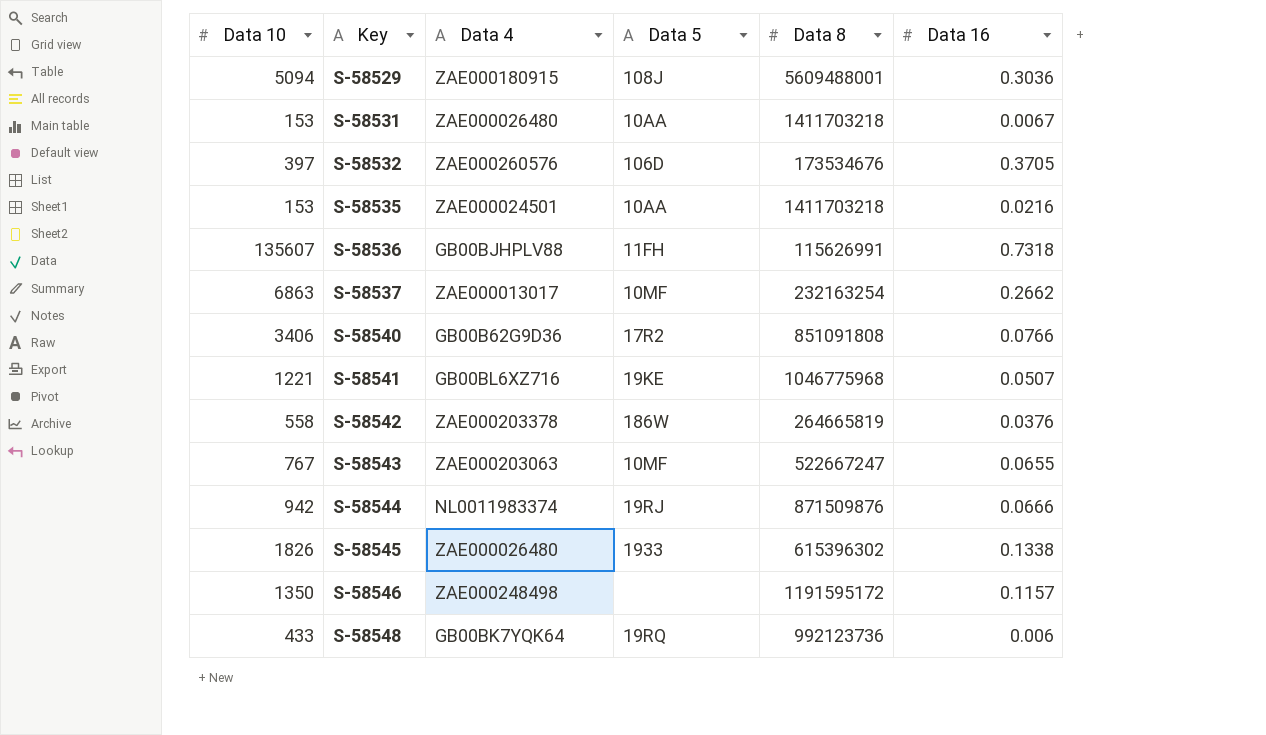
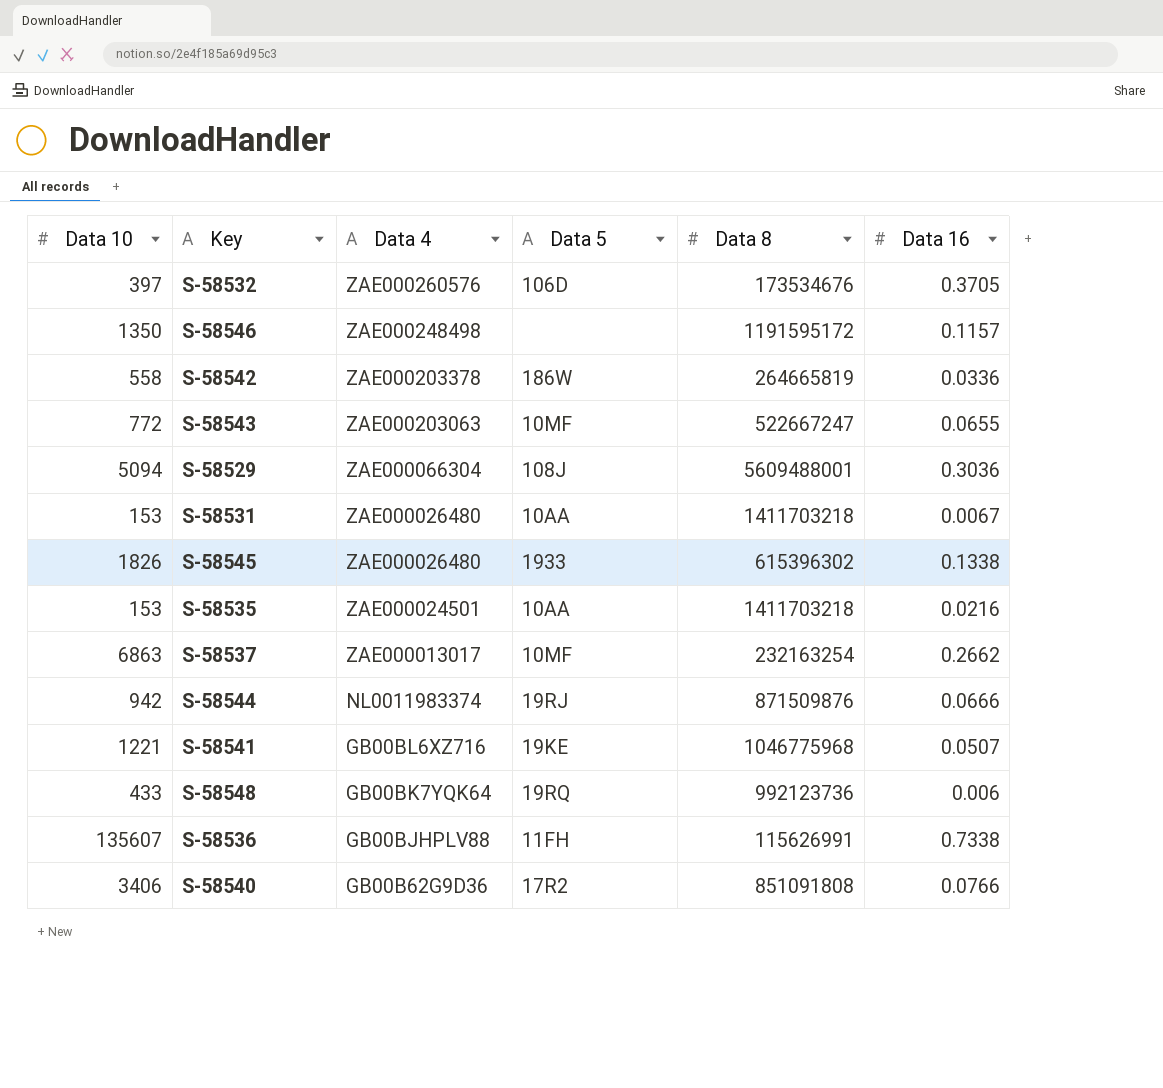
row order: Key ascending -> Data 4 descending
S-58542 | Data 16: 0.0376 -> 0.0336
S-58543 | Data 10: 767 -> 772
S-58529 | Data 4: ZAE000180915 -> ZAE000066304
S-58536 | Data 16: 0.7318 -> 0.7338

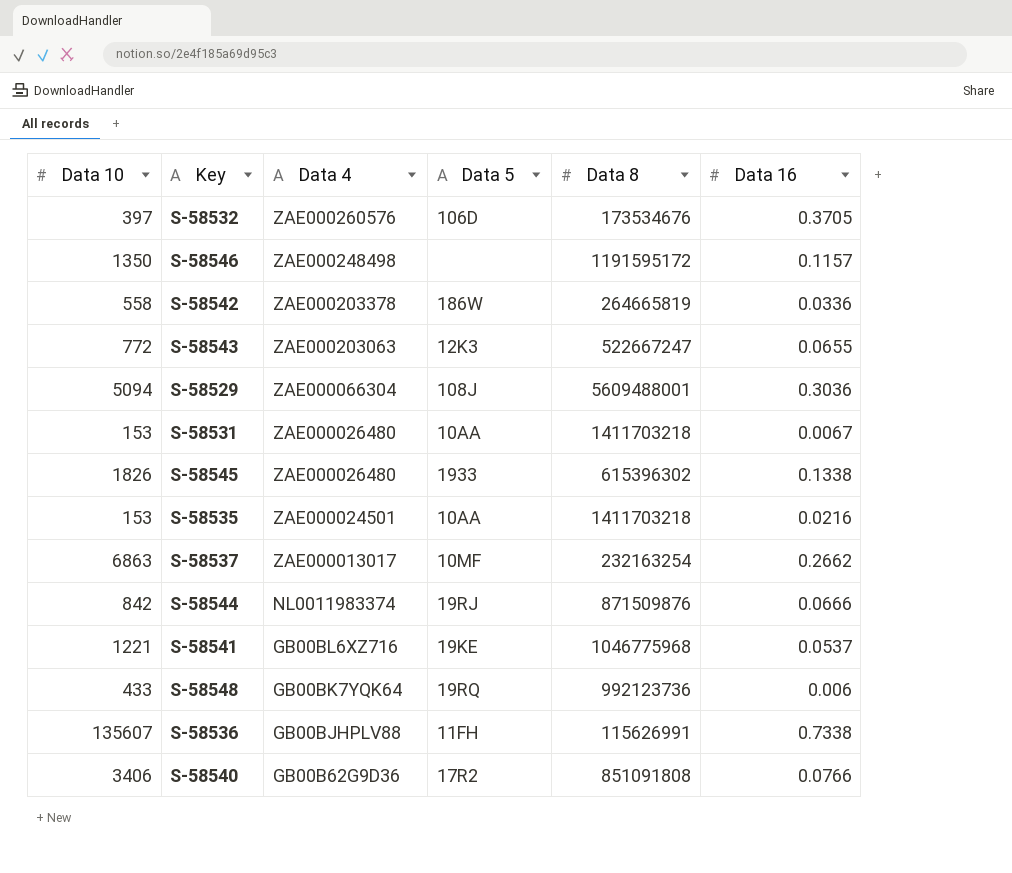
S-58543 | Data 5: 10MF -> 12K3
S-58544 | Data 10: 942 -> 842
S-58541 | Data 16: 0.0507 -> 0.0537

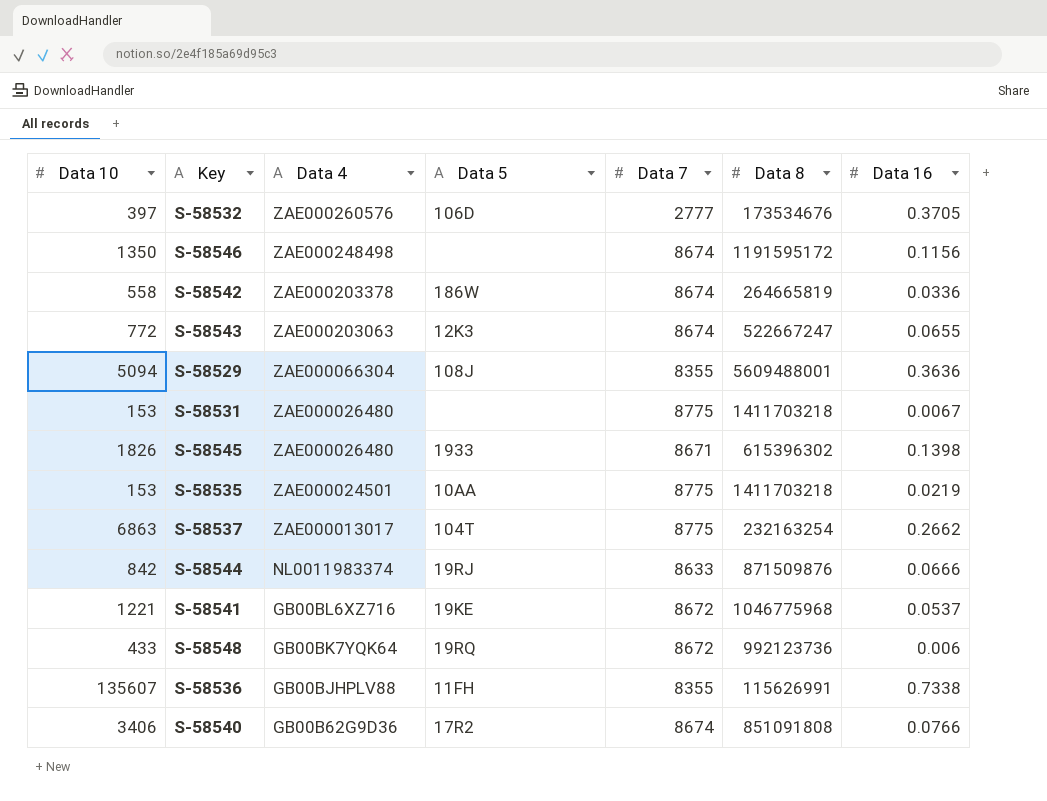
column Data 7 | position: none -> 5
S-58546 | Data 16: 0.1157 -> 0.1156
S-58529 | Data 16: 0.3036 -> 0.3636
S-58531 | Data 5: 10AA -> none
S-58545 | Data 16: 0.1338 -> 0.1398
S-58535 | Data 16: 0.0216 -> 0.0219
S-58537 | Data 5: 10MF -> 104T

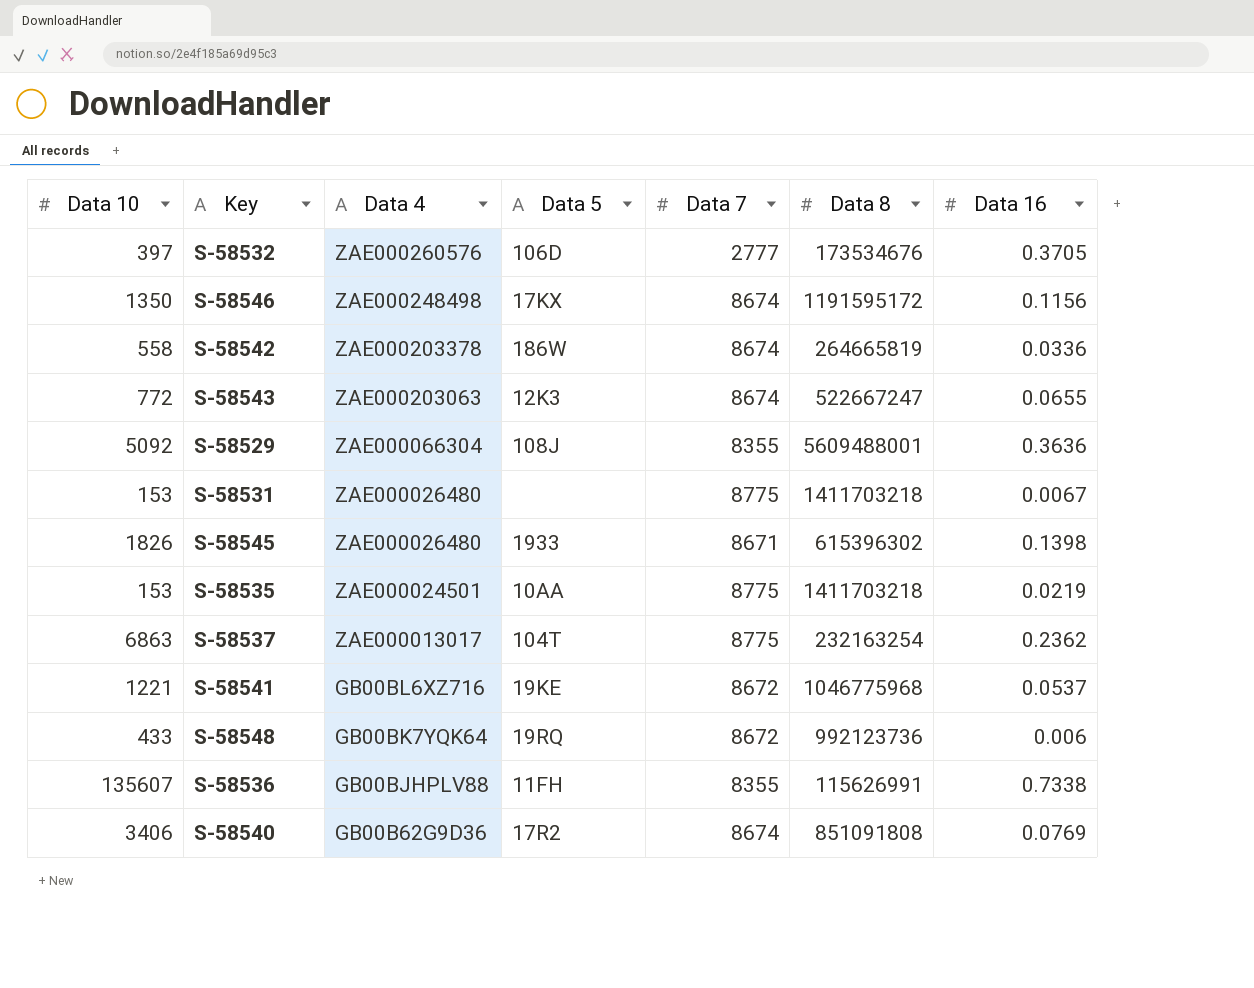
row S-58544: 842 | NL0011983374 | 19RJ | 8633 | 871509876 | 0.0666 -> none
S-58546 | Data 5: none -> 17KX
S-58529 | Data 10: 5094 -> 5092
S-58537 | Data 16: 0.2662 -> 0.2362
S-58540 | Data 16: 0.0766 -> 0.0769

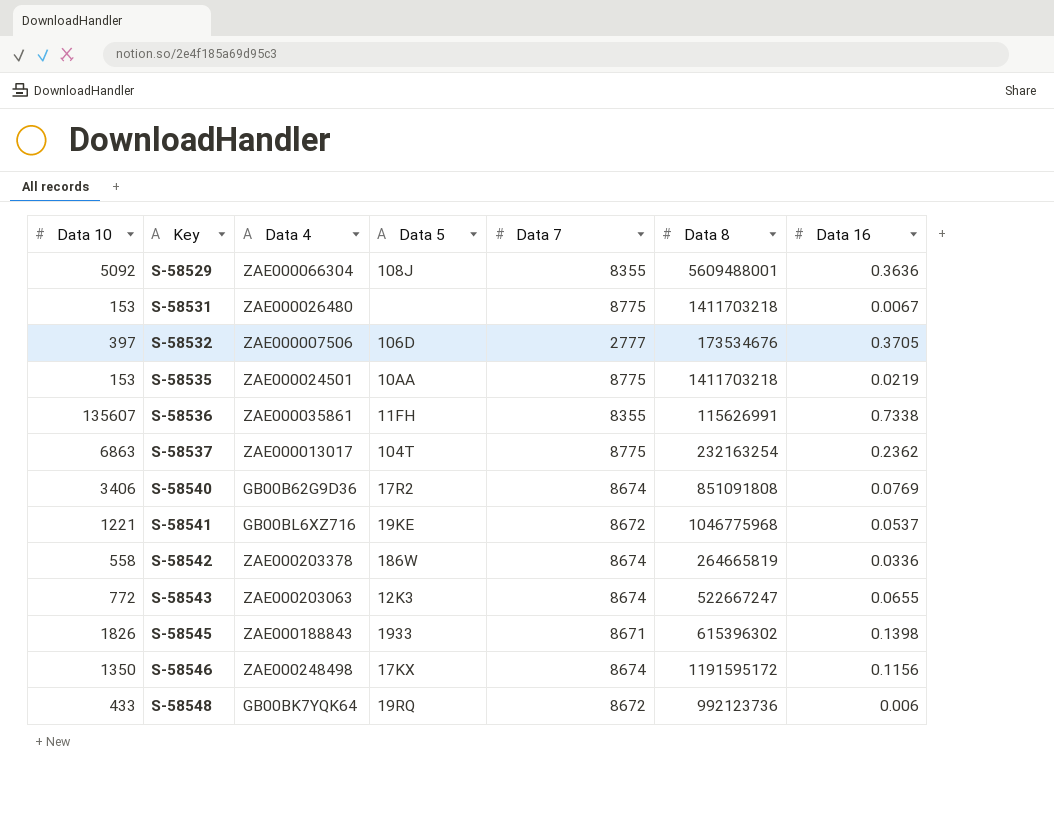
row order: Data 4 descending -> Key ascending
S-58532 | Data 4: ZAE000260576 -> ZAE000007506
S-58536 | Data 4: GB00BJHPLV88 -> ZAE000035861
S-58545 | Data 4: ZAE000026480 -> ZAE000188843

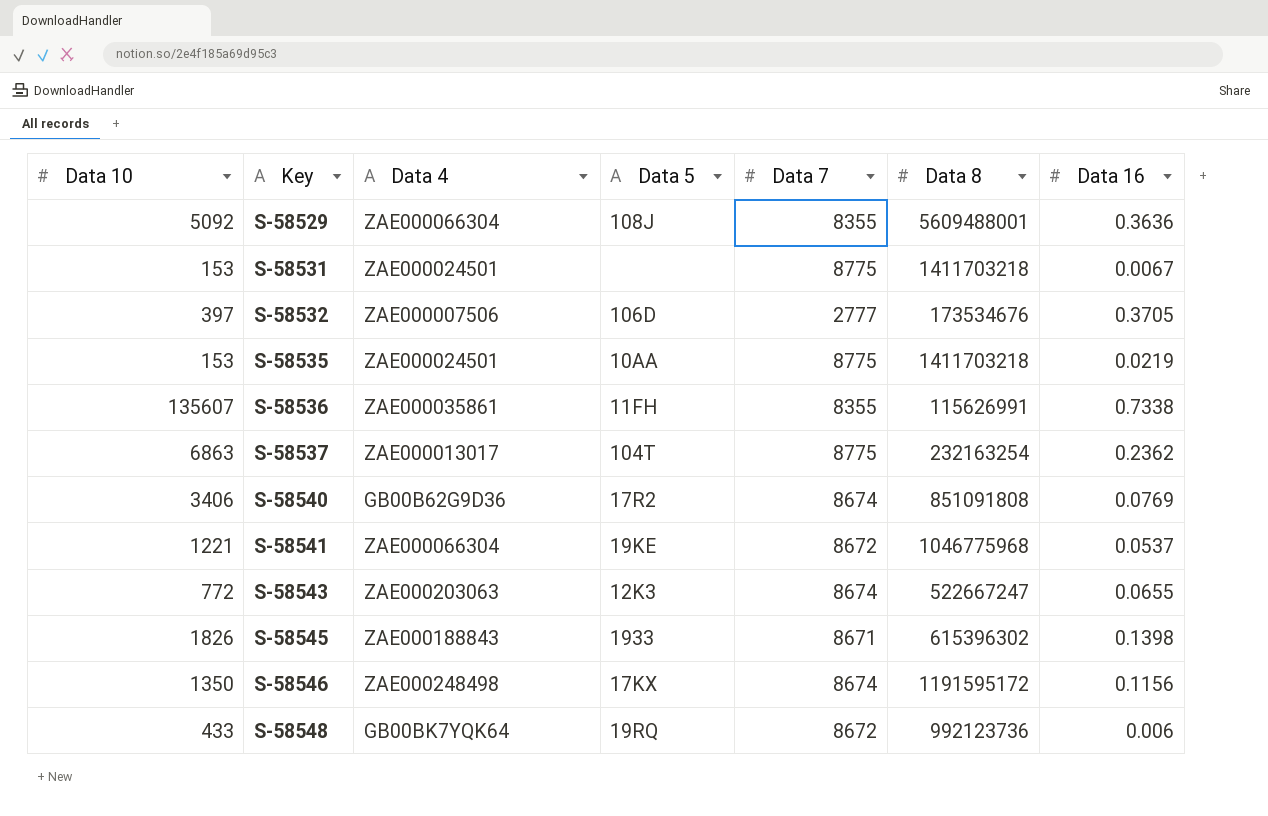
row S-58542: 558 | ZAE000203378 | 186W | 8674 | 264665819 | 0.0336 -> none
S-58531 | Data 4: ZAE000026480 -> ZAE000024501
S-58541 | Data 4: GB00BL6XZ716 -> ZAE000066304

